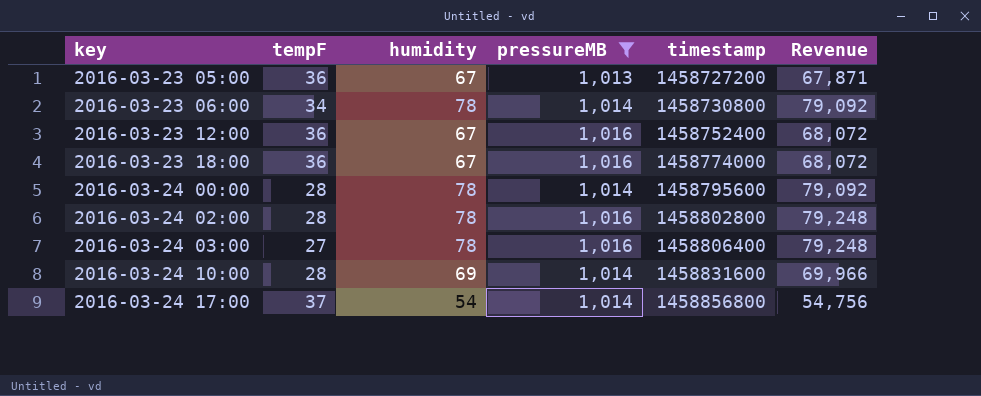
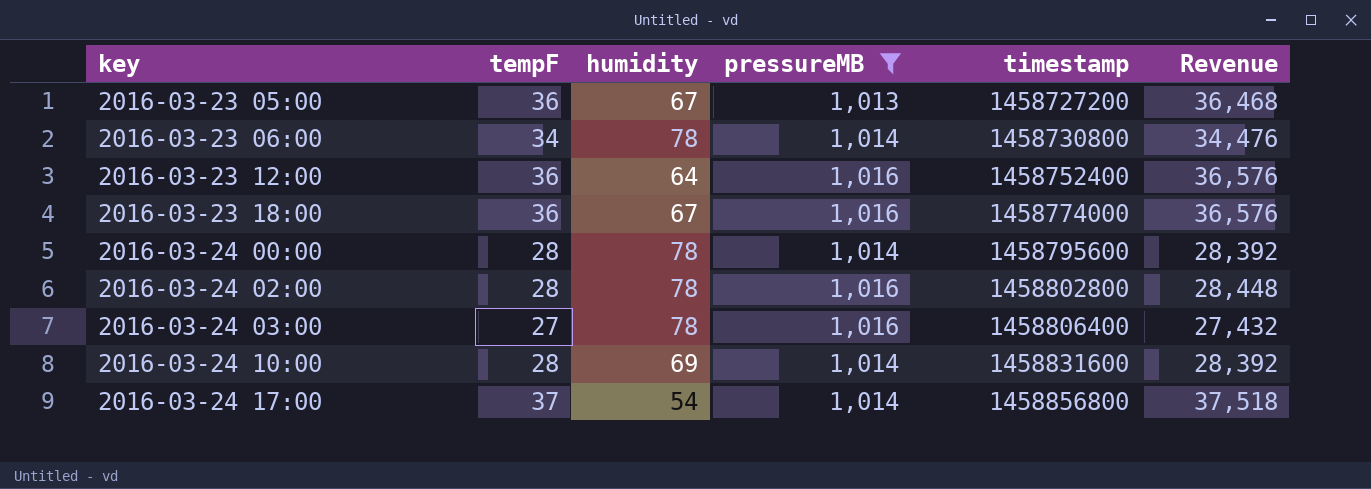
column Revenue | formula: [humidity] * [pressureMB] -> [tempF] * [pressureMB]
2016-03-23 12:00 | humidity: 67 -> 64

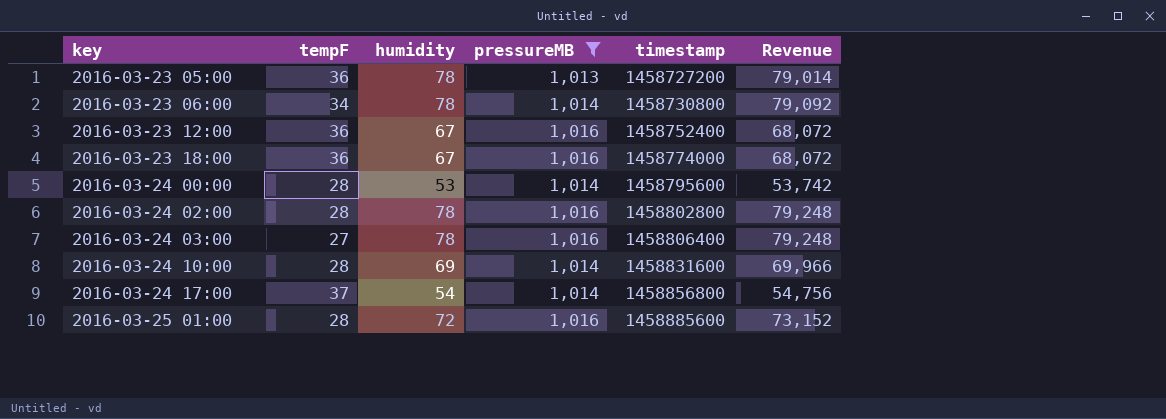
column Revenue | formula: [tempF] * [pressureMB] -> [humidity] * [pressureMB]
2016-03-23 05:00 | humidity: 67 -> 78
2016-03-23 12:00 | humidity: 64 -> 67
2016-03-24 00:00 | humidity: 78 -> 53
row 2016-03-25 01:00: none -> 28 | 72 | 1,016 | 1458885600 | 73,152

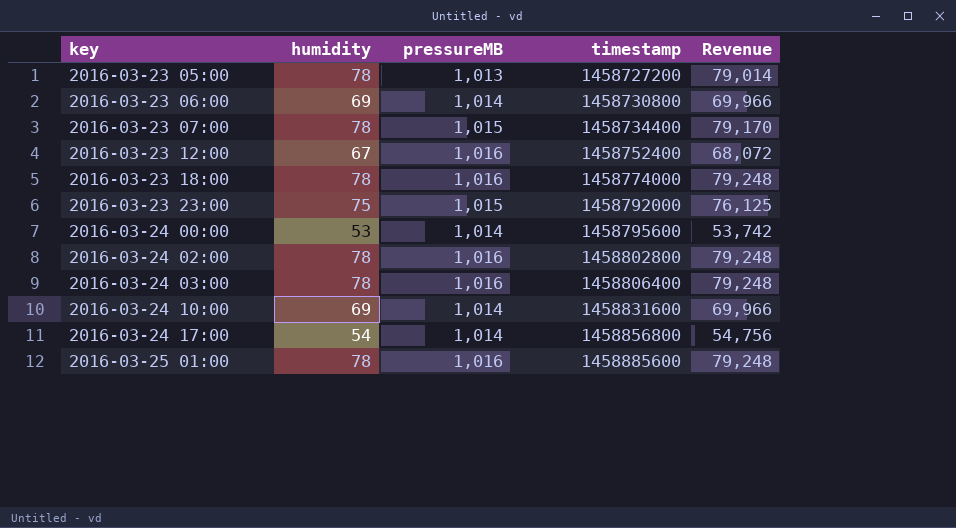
filter: pressureMB != 1,015 -> none
column tempF | position: 2 -> none
2016-03-23 06:00 | humidity: 78 -> 69
2016-03-23 06:00 | Revenue: 79,092 -> 69,966
2016-03-23 18:00 | humidity: 67 -> 78
2016-03-23 18:00 | Revenue: 68,072 -> 79,248
2016-03-25 01:00 | humidity: 72 -> 78
2016-03-25 01:00 | Revenue: 73,152 -> 79,248

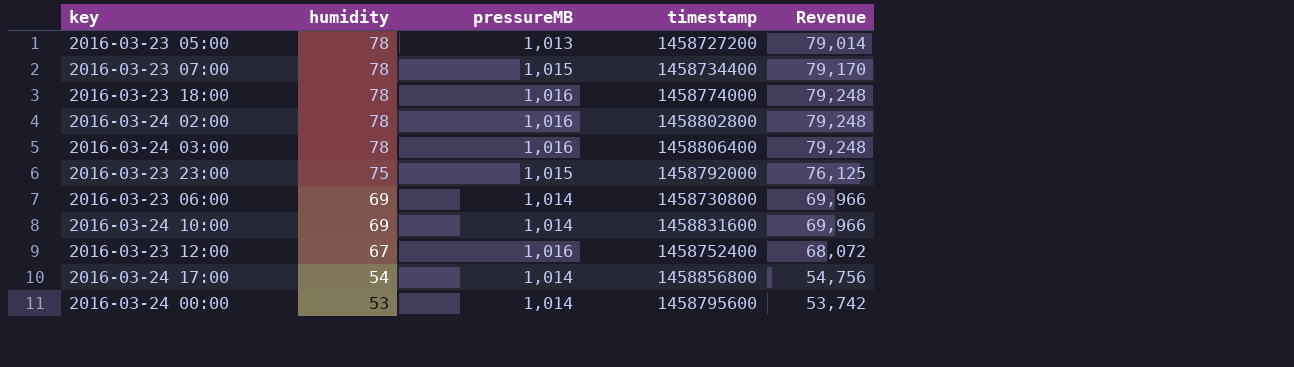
row order: key ascending -> humidity descending
row 2016-03-25 01:00: 78 | 1,016 | 1458885600 | 79,248 -> none

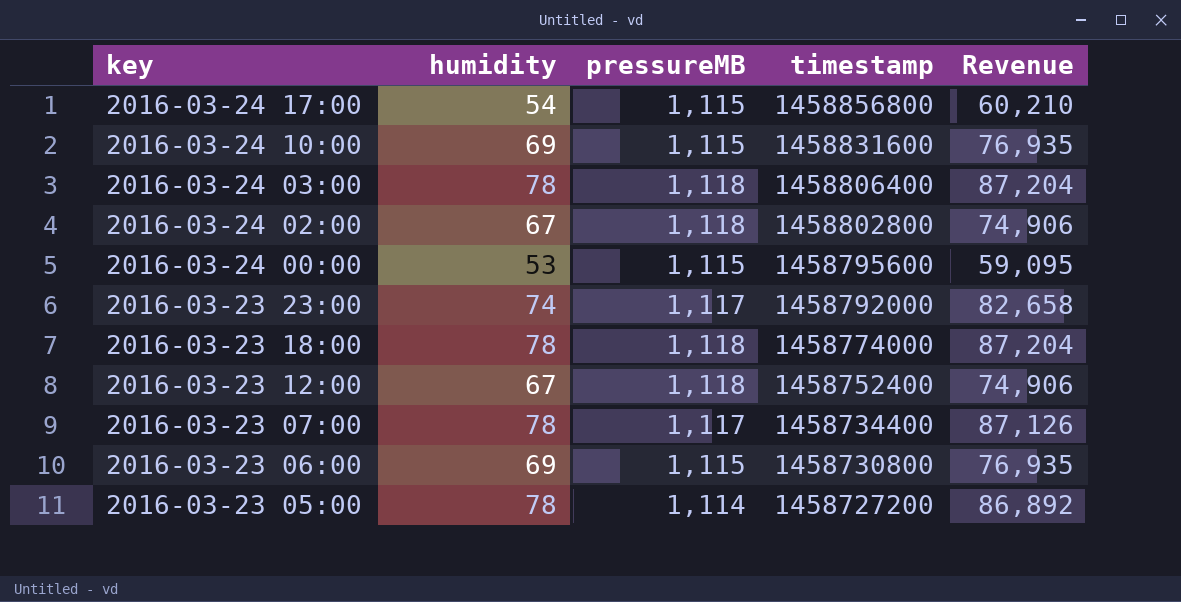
row order: humidity descending -> key descending
2016-03-24 17:00 | pressureMB: 1,014 -> 1,115
2016-03-24 17:00 | Revenue: 54,756 -> 60,210
2016-03-24 10:00 | pressureMB: 1,014 -> 1,115
2016-03-24 10:00 | Revenue: 69,966 -> 76,935
2016-03-24 03:00 | pressureMB: 1,016 -> 1,118
2016-03-24 03:00 | Revenue: 79,248 -> 87,204
2016-03-24 02:00 | humidity: 78 -> 67
2016-03-24 02:00 | pressureMB: 1,016 -> 1,118
2016-03-24 02:00 | Revenue: 79,248 -> 74,906
2016-03-24 00:00 | pressureMB: 1,014 -> 1,115
2016-03-24 00:00 | Revenue: 53,742 -> 59,095
2016-03-23 23:00 | humidity: 75 -> 74
2016-03-23 23:00 | pressureMB: 1,015 -> 1,117
2016-03-23 23:00 | Revenue: 76,125 -> 82,658
2016-03-23 18:00 | pressureMB: 1,016 -> 1,118
2016-03-23 18:00 | Revenue: 79,248 -> 87,204
2016-03-23 12:00 | pressureMB: 1,016 -> 1,118
2016-03-23 12:00 | Revenue: 68,072 -> 74,906
2016-03-23 07:00 | pressureMB: 1,015 -> 1,117
2016-03-23 07:00 | Revenue: 79,170 -> 87,126
2016-03-23 06:00 | pressureMB: 1,014 -> 1,115
2016-03-23 06:00 | Revenue: 69,966 -> 76,935
2016-03-23 05:00 | pressureMB: 1,013 -> 1,114
2016-03-23 05:00 | Revenue: 79,014 -> 86,892

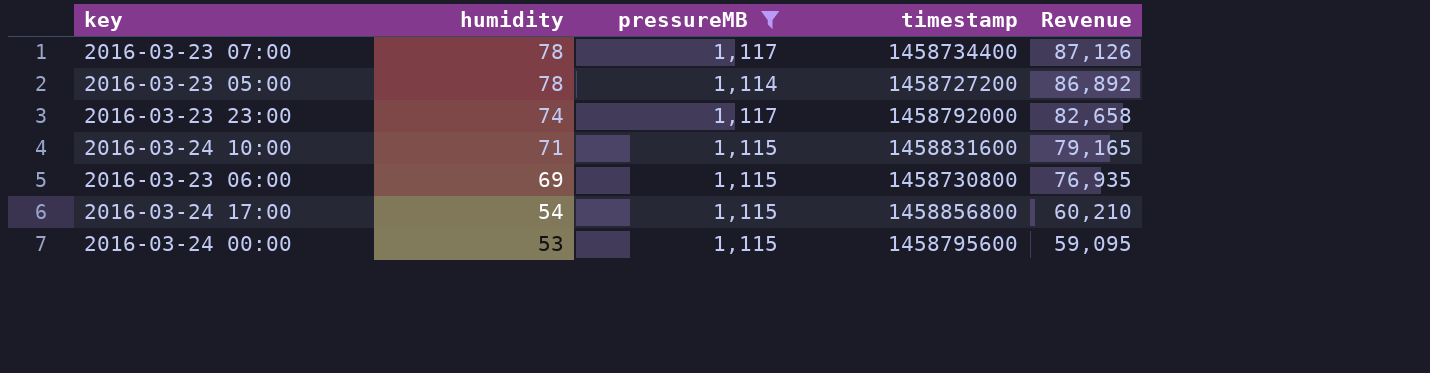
filter: none -> pressureMB != 1,118
row order: key descending -> humidity descending
2016-03-24 10:00 | humidity: 69 -> 71
2016-03-24 10:00 | Revenue: 76,935 -> 79,165

